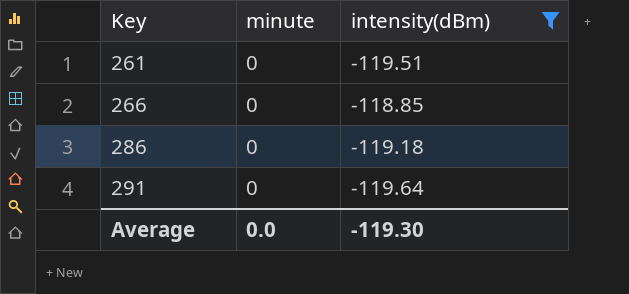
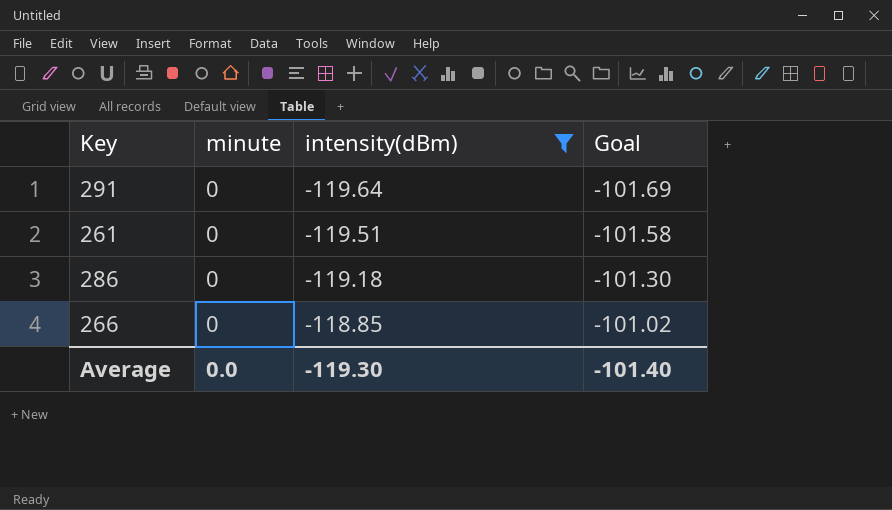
row order: Key ascending -> intensity(dBm) ascending
column Goal | formula: none -> [intensity(dBm)] * 0.85

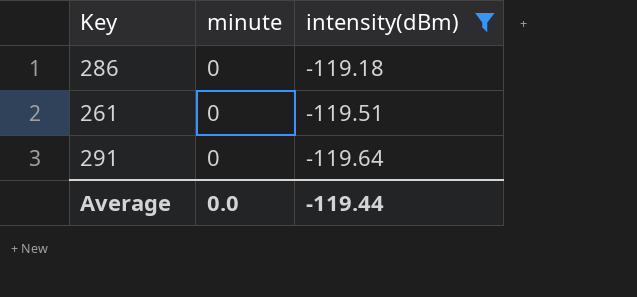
row order: intensity(dBm) ascending -> intensity(dBm) descending
column Goal | formula: [intensity(dBm)] * 0.85 -> none
row 266: 0 | -118.85 | -101.02 -> none
Average | intensity(dBm): -119.30 -> -119.44

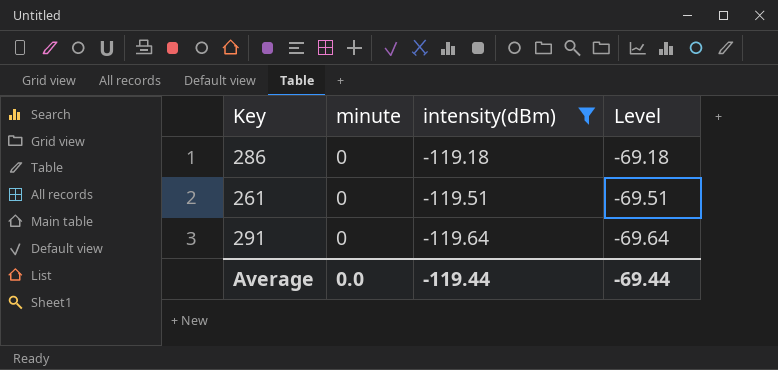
column Level | formula: none -> [intensity(dBm)] + 50

